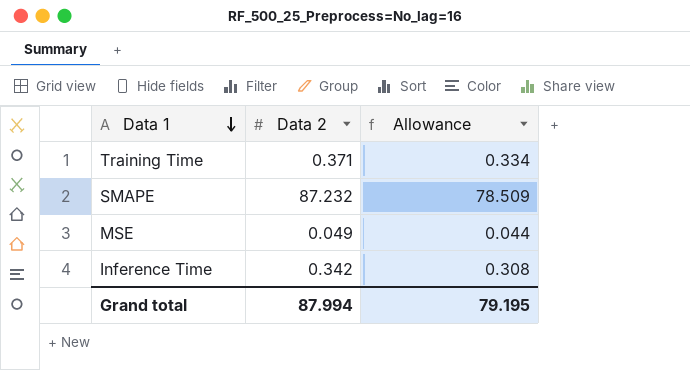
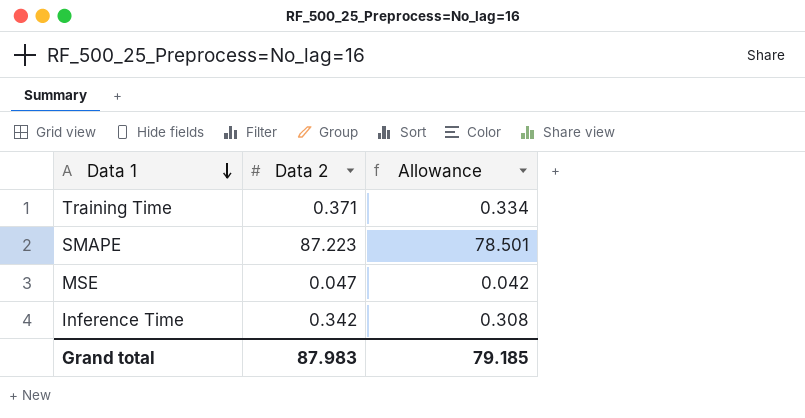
SMAPE | Data 2: 87.232 -> 87.223
SMAPE | Allowance: 78.509 -> 78.501
MSE | Data 2: 0.049 -> 0.047
MSE | Allowance: 0.044 -> 0.042
Grand total | Data 2: 87.994 -> 87.983
Grand total | Allowance: 79.195 -> 79.185

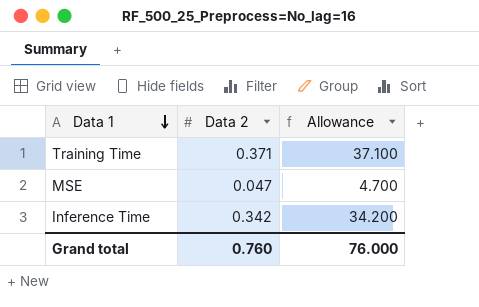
column Allowance | formula: [Data 2] * 0.9 -> [Data 2] * 100
row SMAPE: 87.223 | 78.501 -> none
Grand total | Data 2: 87.983 -> 0.760
Grand total | Allowance: 79.185 -> 76.000

